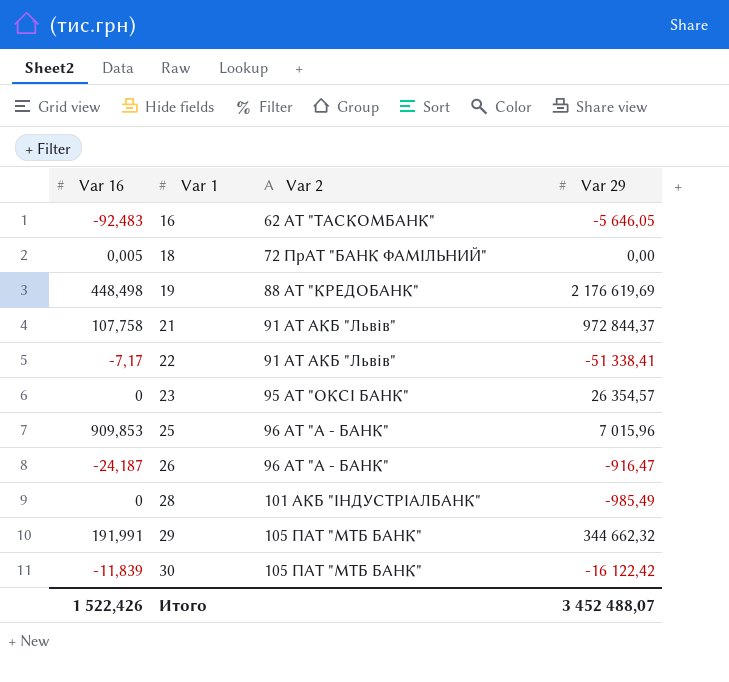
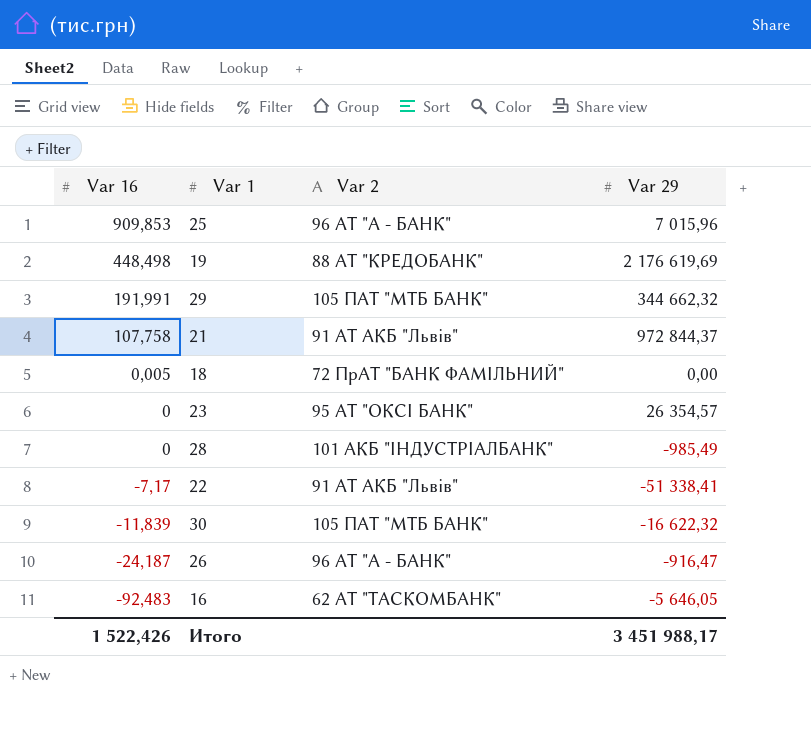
row order: Var 1 ascending -> Var 16 descending
30 | Var 29: -16 122,42 -> -16 622,32
Итого | Var 29: 3 452 488,07 -> 3 451 988,17

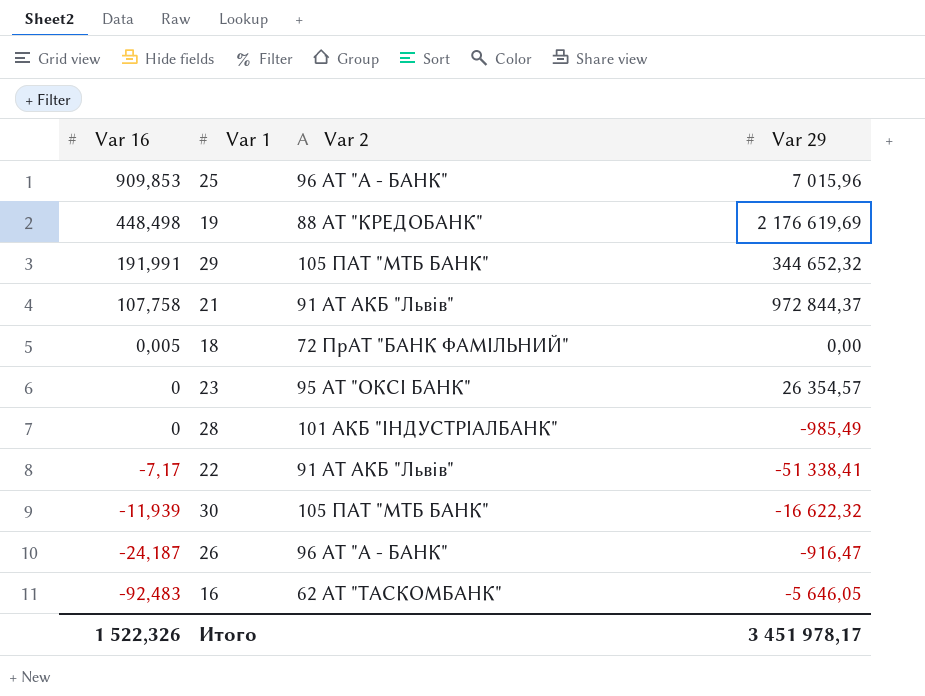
29 | Var 29: 344 662,32 -> 344 652,32
30 | Var 16: -11,839 -> -11,939
Итого | Var 16: 1 522,426 -> 1 522,326
Итого | Var 29: 3 451 988,17 -> 3 451 978,17

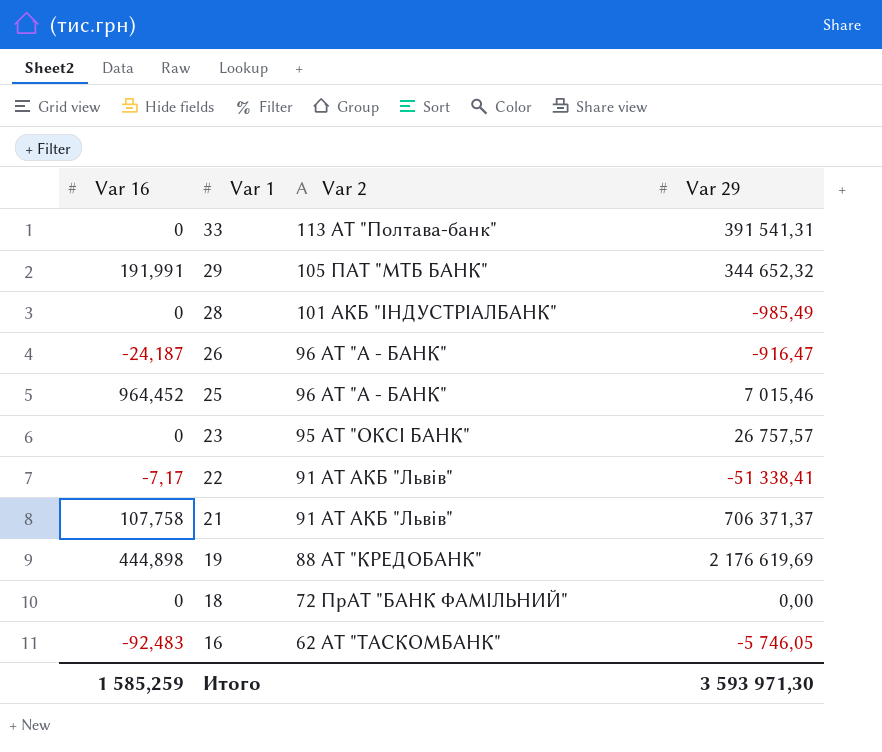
row order: Var 16 descending -> Var 1 descending
row 30: -11,939 | 105 ПАТ "МТБ БАНК" | -16 622,32 -> none
row 33: none -> 0 | 113 АТ "Полтава-банк" | 391 541,31
25 | Var 16: 909,853 -> 964,452
25 | Var 29: 7 015,96 -> 7 015,46
23 | Var 29: 26 354,57 -> 26 757,57
21 | Var 29: 972 844,37 -> 706 371,37
19 | Var 16: 448,498 -> 444,898
18 | Var 16: 0,005 -> 0
16 | Var 29: -5 646,05 -> -5 746,05
Итого | Var 16: 1 522,326 -> 1 585,259
Итого | Var 29: 3 451 978,17 -> 3 593 971,30

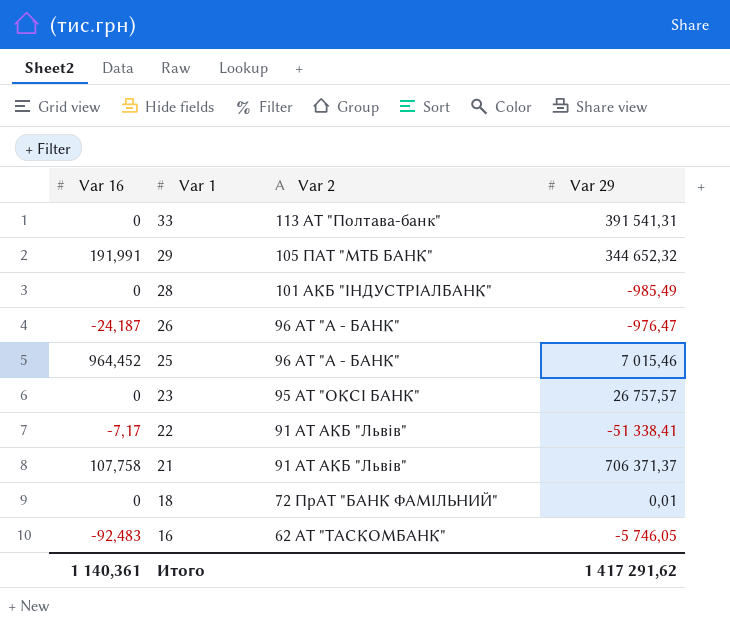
row 19: 444,898 | 88 АТ "КРЕДОБАНК" | 2 176 619,69 -> none
26 | Var 29: -916,47 -> -976,47
18 | Var 29: 0,00 -> 0,01
Итого | Var 16: 1 585,259 -> 1 140,361
Итого | Var 29: 3 593 971,30 -> 1 417 291,62

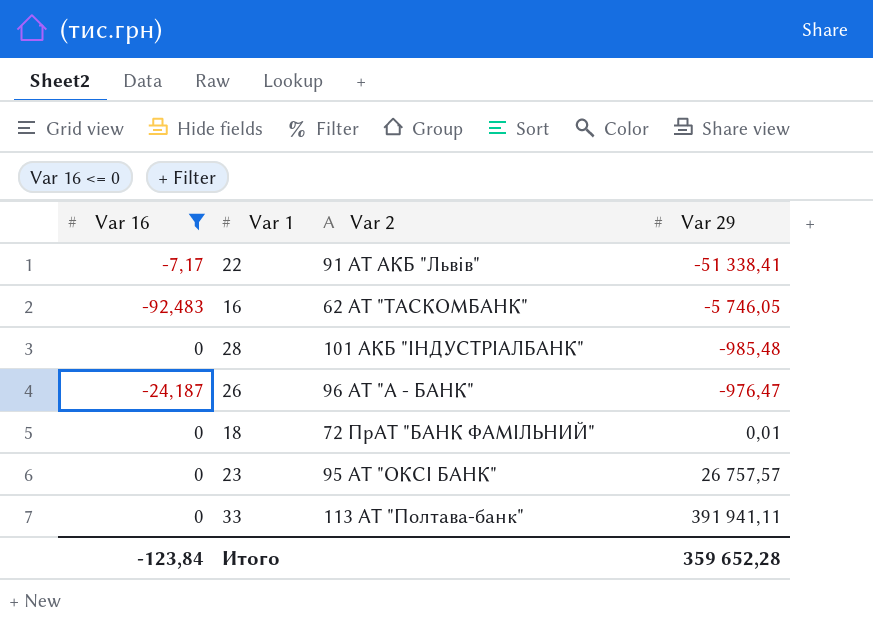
filter: none -> Var 16 <= 0
row order: Var 1 descending -> Var 29 ascending
28 | Var 29: -985,49 -> -985,48
33 | Var 29: 391 541,31 -> 391 941,11
Итого | Var 16: 1 140,361 -> -123,84
Итого | Var 29: 1 417 291,62 -> 359 652,28

